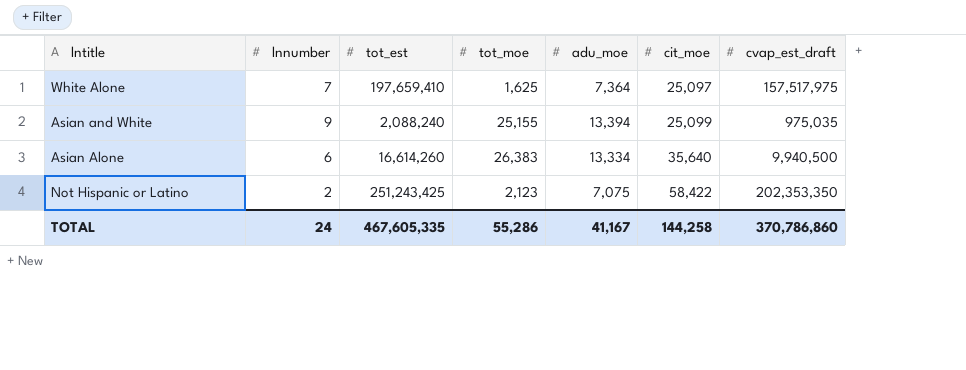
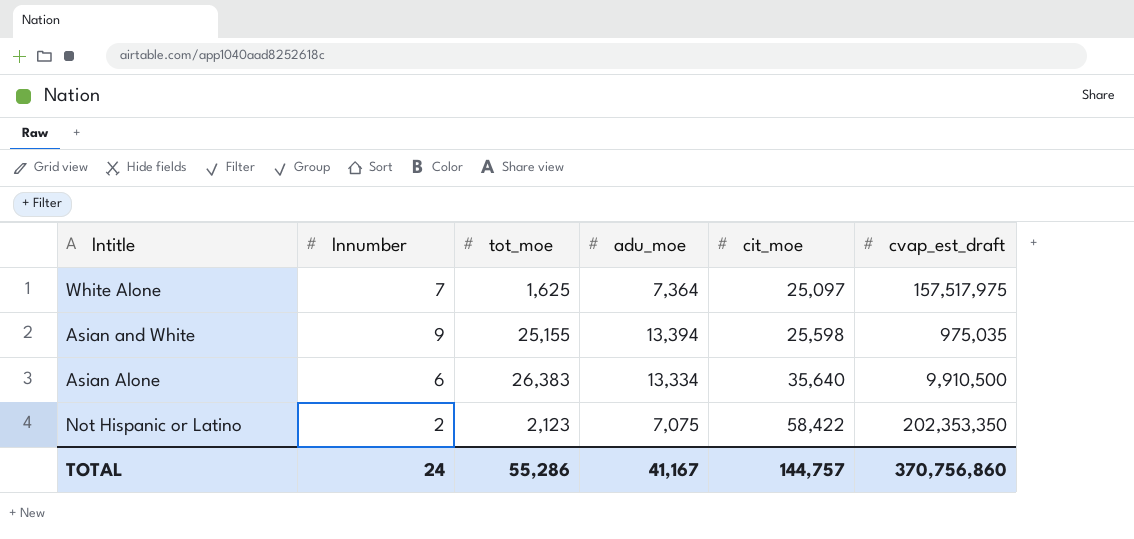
column tot_est | position: 3 -> none
Asian and White | cit_moe: 25,099 -> 25,598
Asian Alone | cvap_est_draft: 9,940,500 -> 9,910,500
TOTAL | cit_moe: 144,258 -> 144,757
TOTAL | cvap_est_draft: 370,786,860 -> 370,756,860

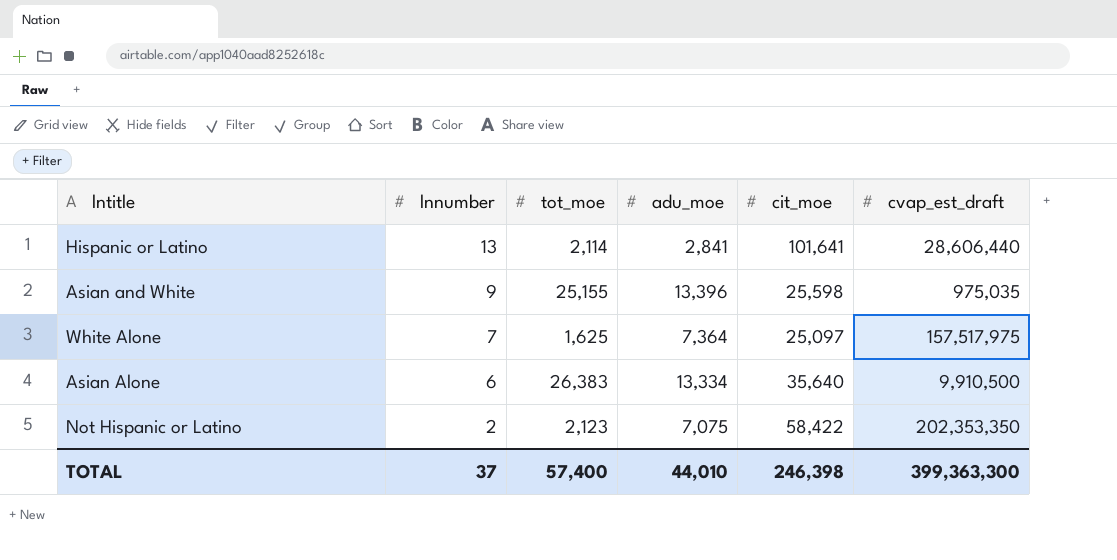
row order: cit_moe ascending -> lnnumber descending
row Hispanic or Latino: none -> 13 | 2,114 | 2,841 | 101,641 | 28,606,440
Asian and White | adu_moe: 13,394 -> 13,396
TOTAL | lnnumber: 24 -> 37
TOTAL | tot_moe: 55,286 -> 57,400
TOTAL | adu_moe: 41,167 -> 44,010
TOTAL | cit_moe: 144,757 -> 246,398
TOTAL | cvap_est_draft: 370,756,860 -> 399,363,300

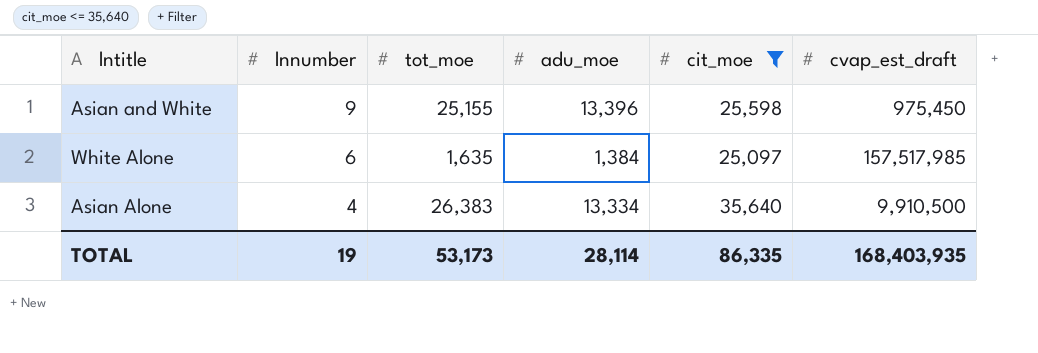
filter: none -> cit_moe <= 35,640
Asian and White | cvap_est_draft: 975,035 -> 975,450
White Alone | lnnumber: 7 -> 6
White Alone | tot_moe: 1,625 -> 1,635
White Alone | adu_moe: 7,364 -> 1,384
White Alone | cvap_est_draft: 157,517,975 -> 157,517,985
Asian Alone | lnnumber: 6 -> 4
TOTAL | lnnumber: 37 -> 19
TOTAL | tot_moe: 57,400 -> 53,173
TOTAL | adu_moe: 44,010 -> 28,114
TOTAL | cit_moe: 246,398 -> 86,335
TOTAL | cvap_est_draft: 399,363,300 -> 168,403,935

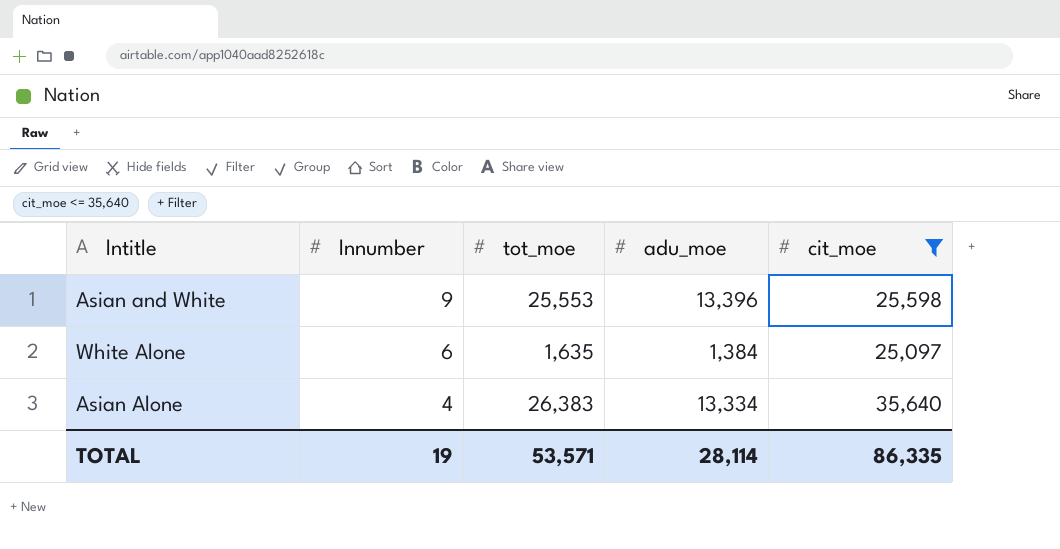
column cvap_est_draft | position: 6 -> none
Asian and White | tot_moe: 25,155 -> 25,553
TOTAL | tot_moe: 53,173 -> 53,571

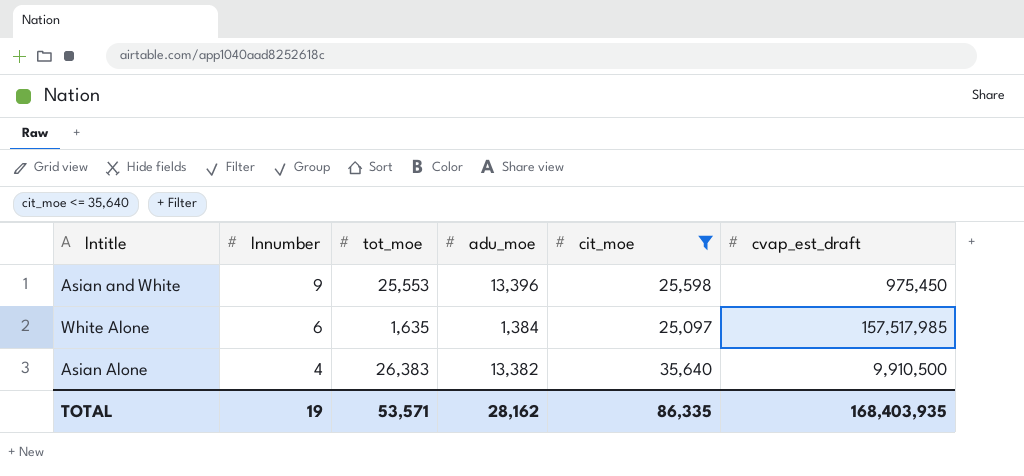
column cvap_est_draft | position: none -> 6
Asian Alone | adu_moe: 13,334 -> 13,382
TOTAL | adu_moe: 28,114 -> 28,162

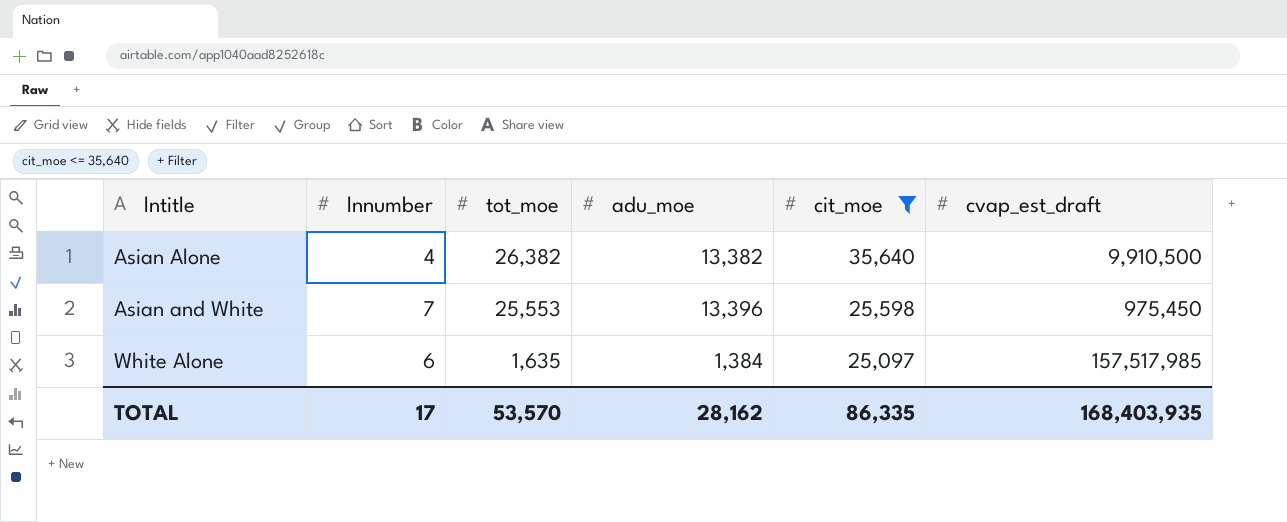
row order: lnnumber descending -> lntitle ascending
Asian Alone | tot_moe: 26,383 -> 26,382
Asian and White | lnnumber: 9 -> 7
TOTAL | lnnumber: 19 -> 17
TOTAL | tot_moe: 53,571 -> 53,570

